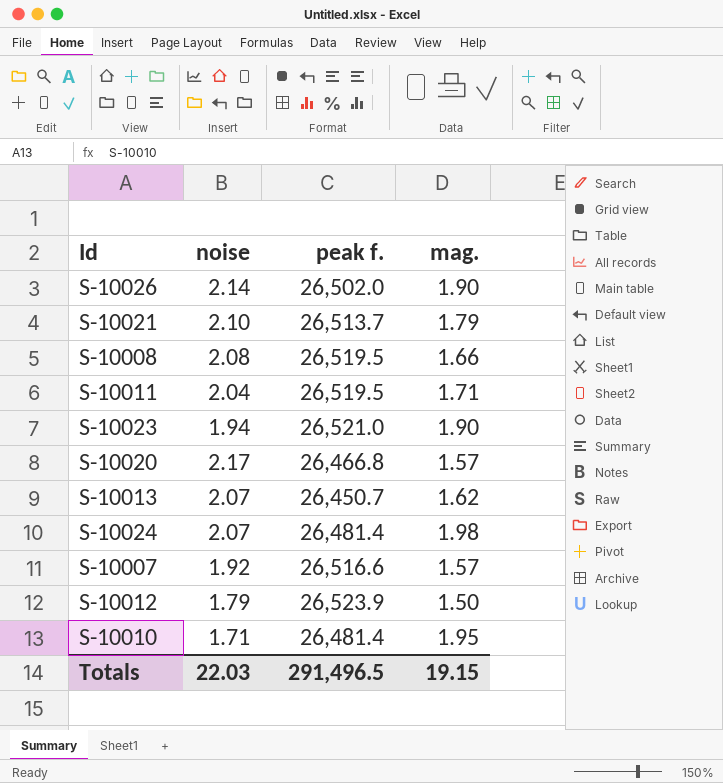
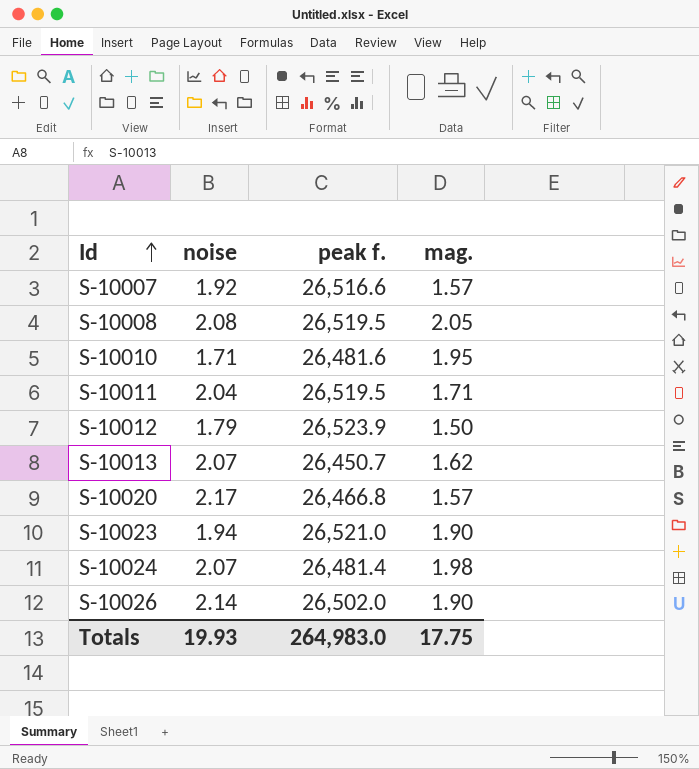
row order: none -> Id ascending
row S-10021: 2.10 | 26,513.7 | 1.79 -> none
S-10008 | mag.: 1.66 -> 2.05
S-10010 | peak f.: 26,481.4 -> 26,481.6
Totals | noise: 22.03 -> 19.93
Totals | peak f.: 291,496.5 -> 264,983.0
Totals | mag.: 19.15 -> 17.75

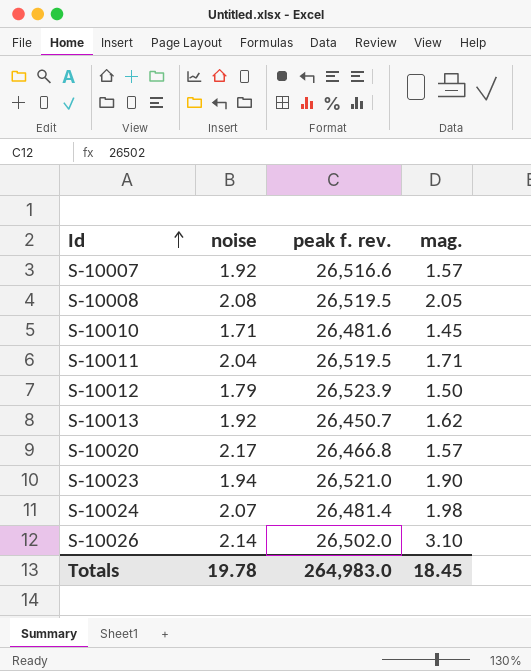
column name: peak f. -> peak f. rev.
S-10010 | mag.: 1.95 -> 1.45
S-10013 | noise: 2.07 -> 1.92
S-10026 | mag.: 1.90 -> 3.10
Totals | noise: 19.93 -> 19.78
Totals | mag.: 17.75 -> 18.45

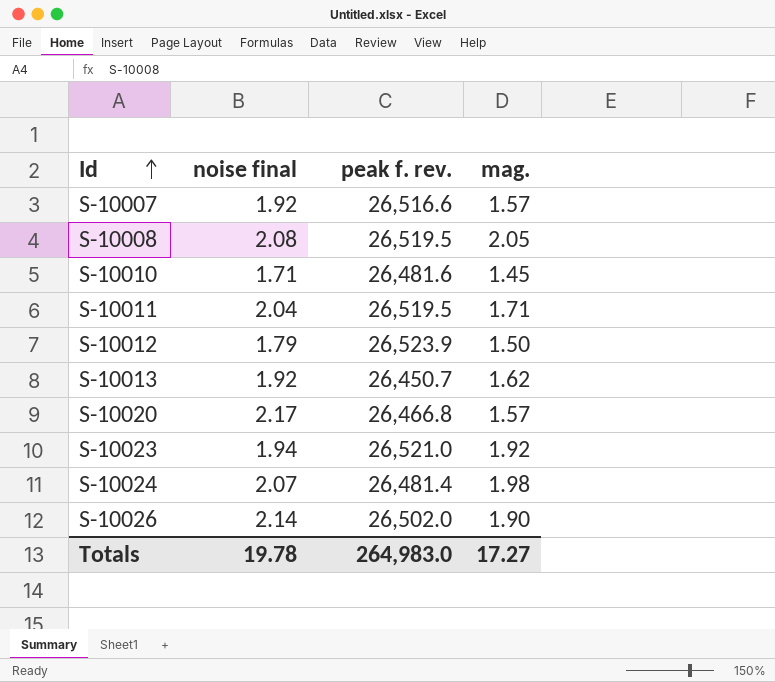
column name: noise -> noise final
S-10023 | mag.: 1.90 -> 1.92
S-10026 | mag.: 3.10 -> 1.90
Totals | mag.: 18.45 -> 17.27

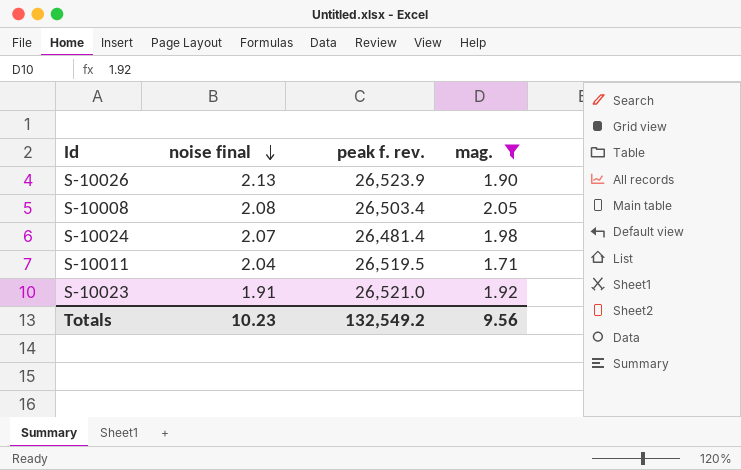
filter: none -> mag. >= 1.71
row order: Id ascending -> noise final descending
S-10026 | noise final: 2.14 -> 2.13
S-10026 | peak f. rev.: 26,502.0 -> 26,523.9
S-10008 | peak f. rev.: 26,519.5 -> 26,503.4
S-10023 | noise final: 1.94 -> 1.91
Totals | noise final: 19.78 -> 10.23
Totals | peak f. rev.: 264,983.0 -> 132,549.2
Totals | mag.: 17.27 -> 9.56

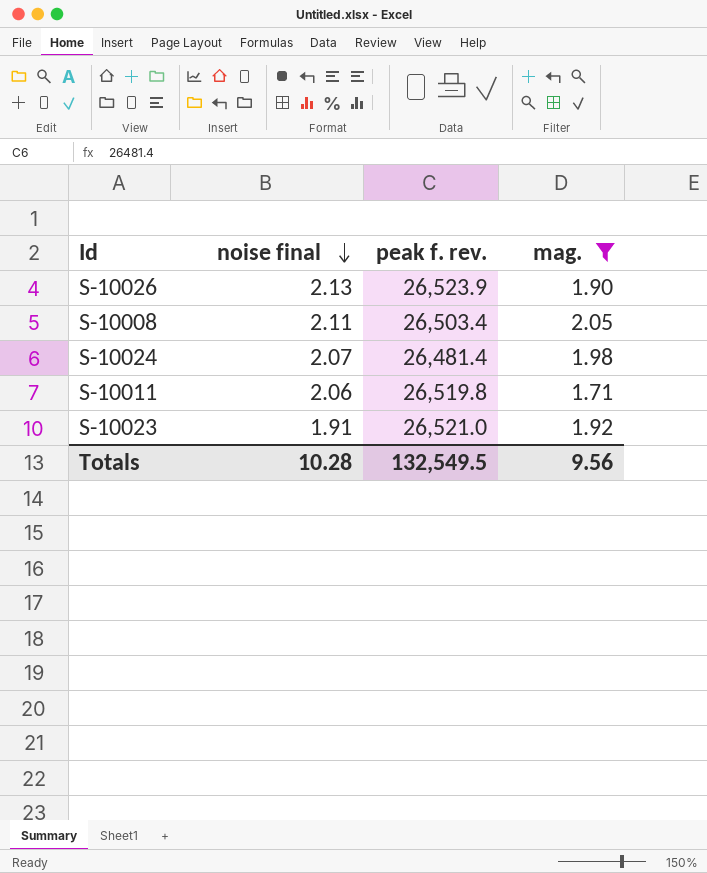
S-10008 | noise final: 2.08 -> 2.11
S-10011 | noise final: 2.04 -> 2.06
S-10011 | peak f. rev.: 26,519.5 -> 26,519.8
Totals | noise final: 10.23 -> 10.28
Totals | peak f. rev.: 132,549.2 -> 132,549.5

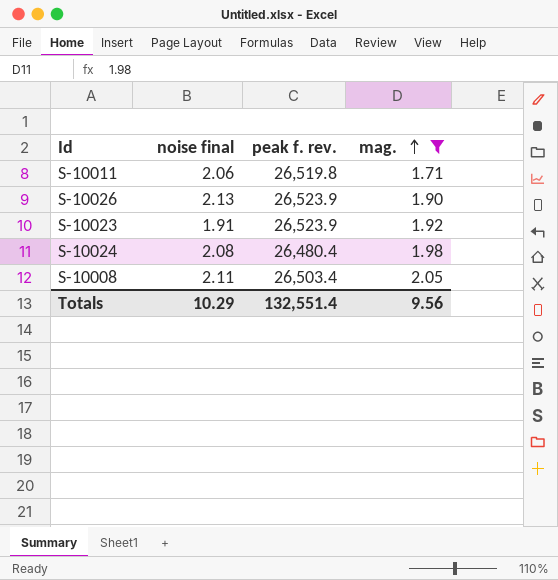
row order: noise final descending -> mag. ascending
S-10023 | peak f. rev.: 26,521.0 -> 26,523.9
S-10024 | noise final: 2.07 -> 2.08
S-10024 | peak f. rev.: 26,481.4 -> 26,480.4
Totals | noise final: 10.28 -> 10.29
Totals | peak f. rev.: 132,549.5 -> 132,551.4

